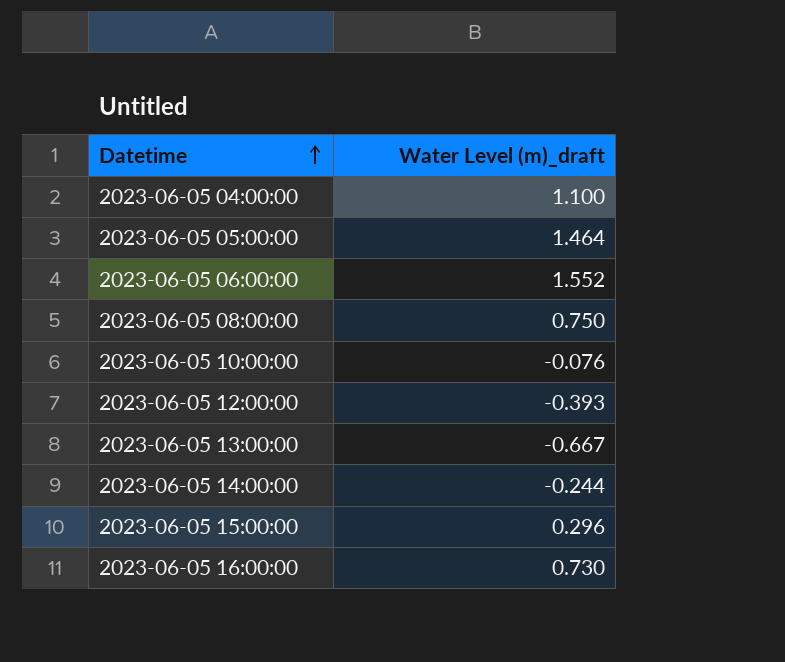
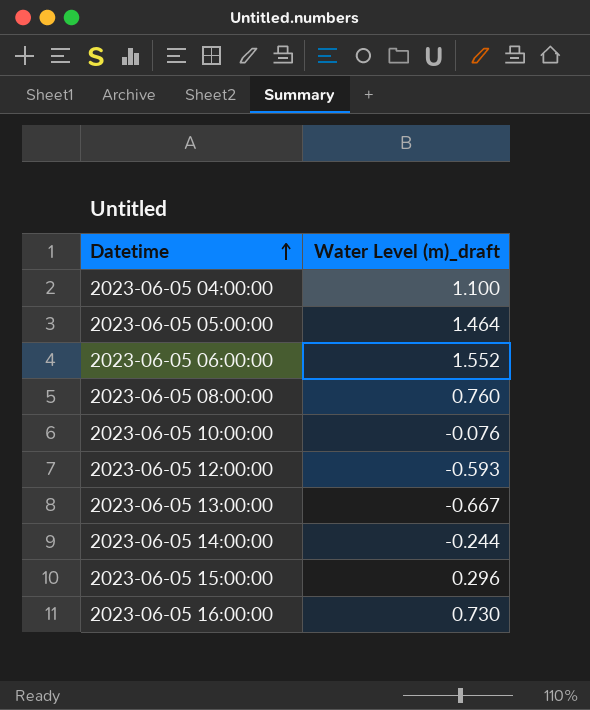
2023-06-05 08:00:00 | Water Level (m)_draft: 0.750 -> 0.760
2023-06-05 12:00:00 | Water Level (m)_draft: -0.393 -> -0.593

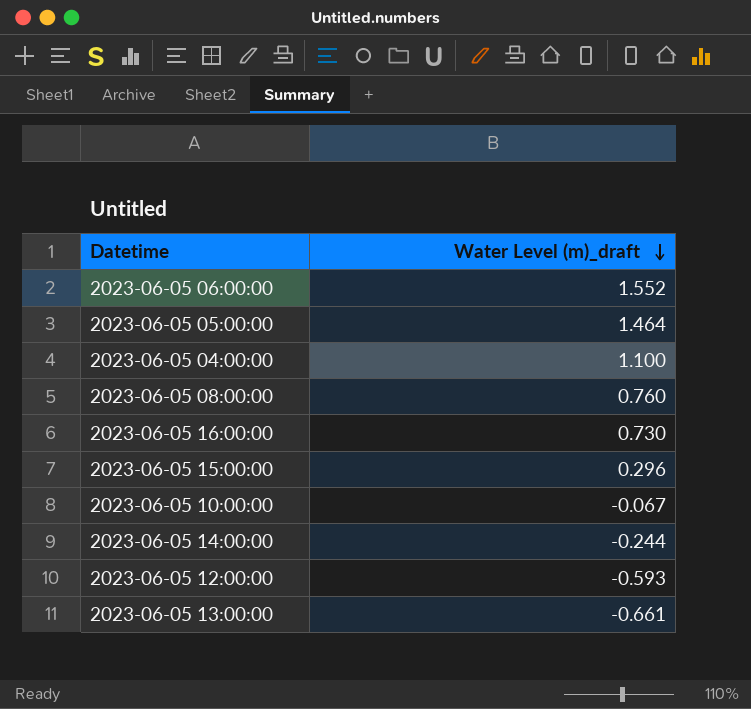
row order: Datetime ascending -> Water Level (m)_draft descending
2023-06-05 10:00:00 | Water Level (m)_draft: -0.076 -> -0.067
2023-06-05 13:00:00 | Water Level (m)_draft: -0.667 -> -0.661

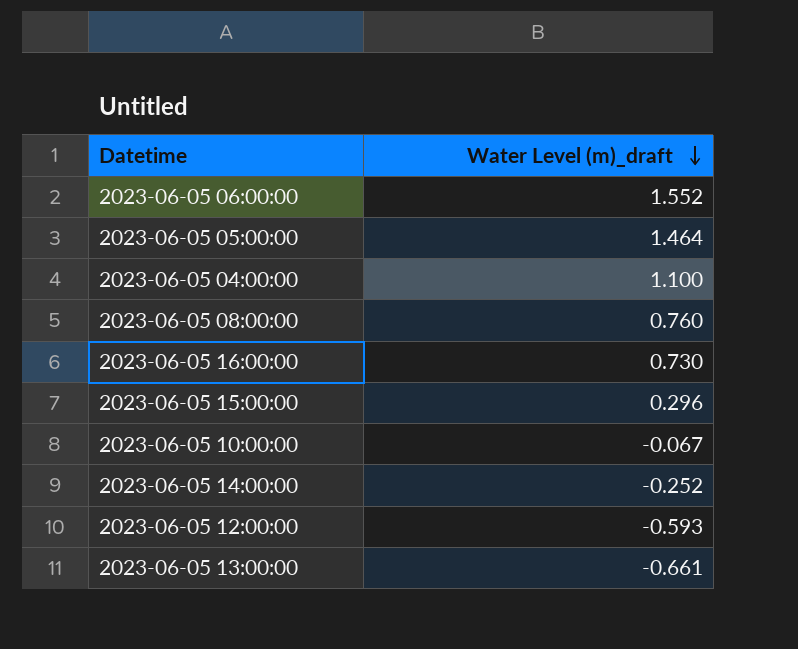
2023-06-05 14:00:00 | Water Level (m)_draft: -0.244 -> -0.252

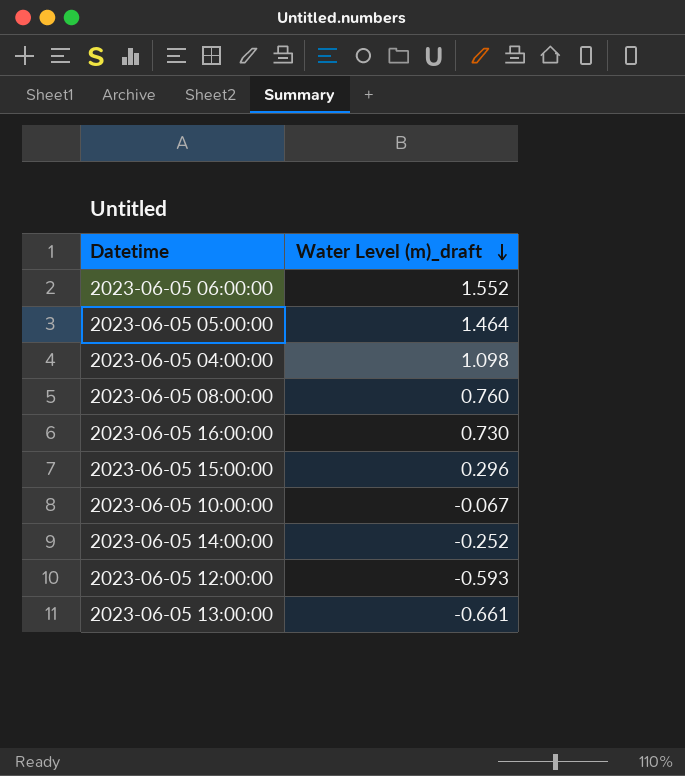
2023-06-05 04:00:00 | Water Level (m)_draft: 1.100 -> 1.098

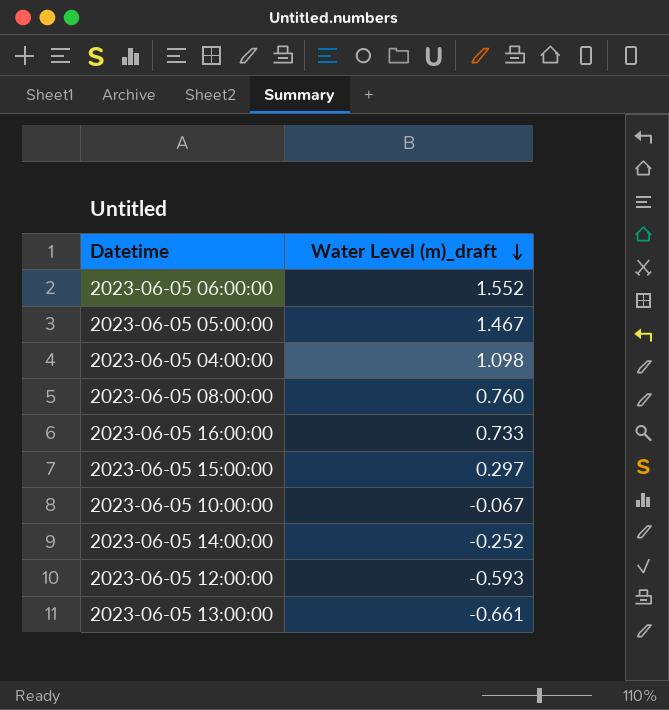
2023-06-05 05:00:00 | Water Level (m)_draft: 1.464 -> 1.467
2023-06-05 16:00:00 | Water Level (m)_draft: 0.730 -> 0.733
2023-06-05 15:00:00 | Water Level (m)_draft: 0.296 -> 0.297

